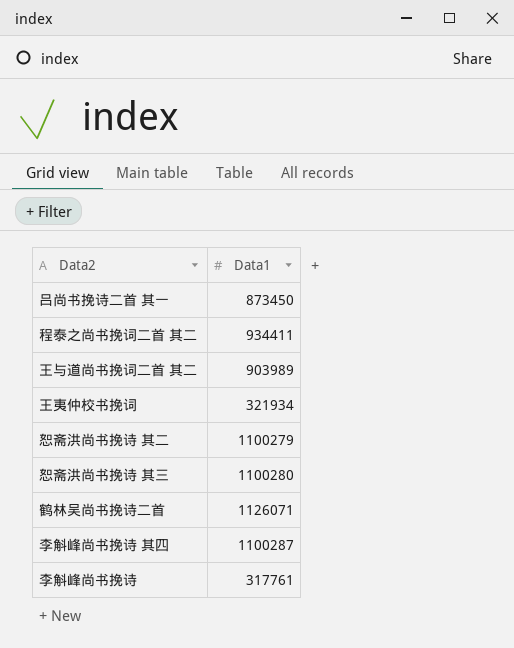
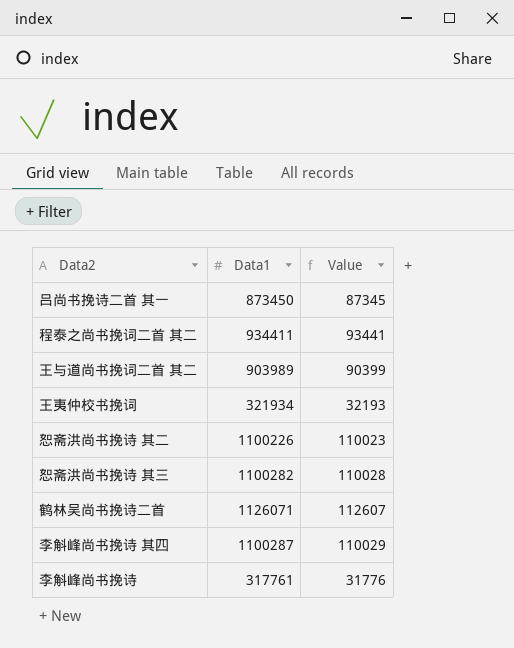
column Value | formula: none -> [Data1] * 0.1
恕斋洪尚书挽诗 其二 | Data1: 1100279 -> 1100226
恕斋洪尚书挽诗 其三 | Data1: 1100280 -> 1100282

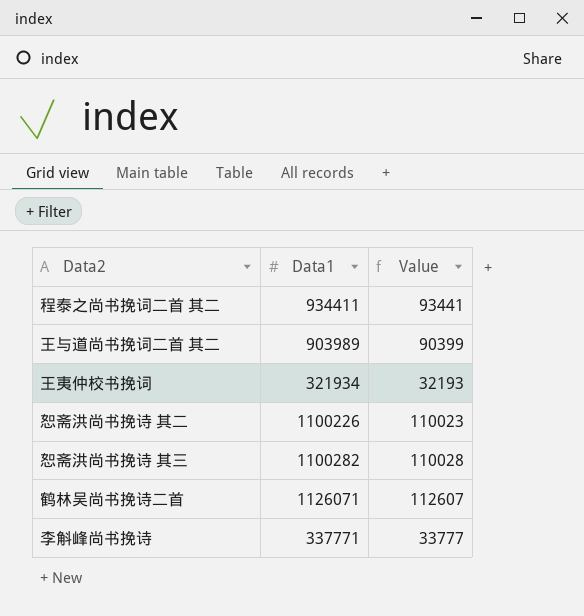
row 吕尚书挽诗二首 其一: 873450 | 87345 -> none
row 李斛峰尚书挽诗 其四: 1100287 | 110029 -> none
李斛峰尚书挽诗 | Data1: 317761 -> 337771
李斛峰尚书挽诗 | Value: 31776 -> 33777

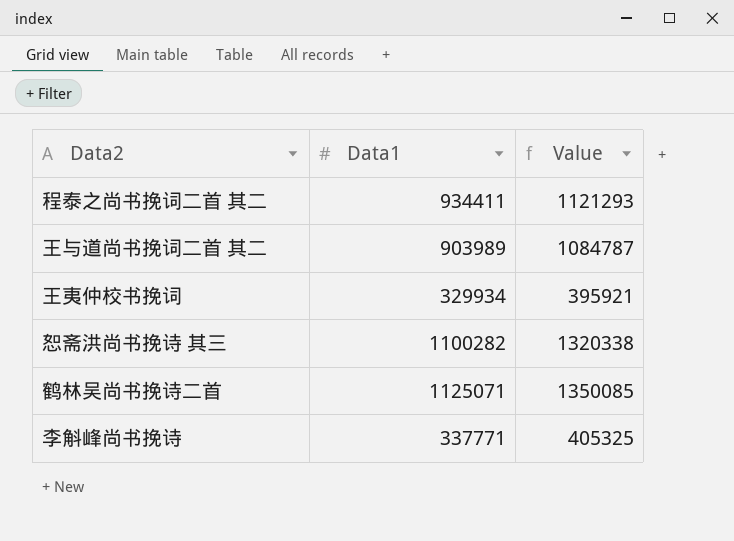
column Value | formula: [Data1] * 0.1 -> [Data1] * 1.2
row 恕斋洪尚书挽诗 其二: 1100226 | 110023 -> none
王夷仲校书挽词 | Data1: 321934 -> 329934
鹤林吴尚书挽诗二首 | Data1: 1126071 -> 1125071

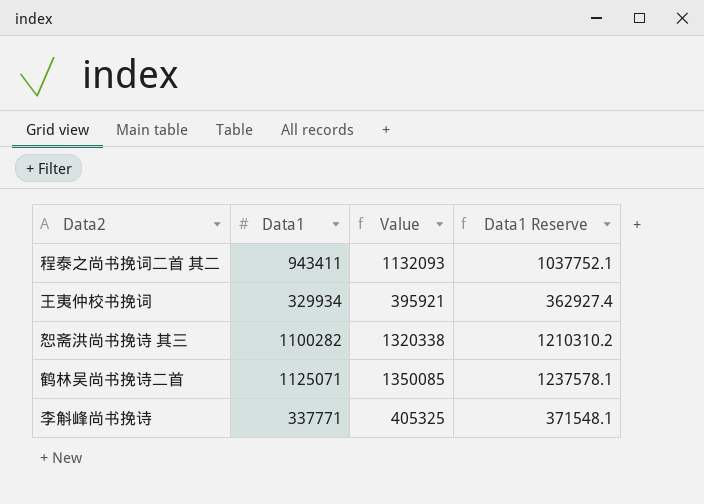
column Data1 Reserve | formula: none -> [Data1] * 1.1
row 王与道尚书挽词二首 其二: 903989 | 1084787 -> none
程泰之尚书挽词二首 其二 | Data1: 934411 -> 943411
程泰之尚书挽词二首 其二 | Value: 1121293 -> 1132093

